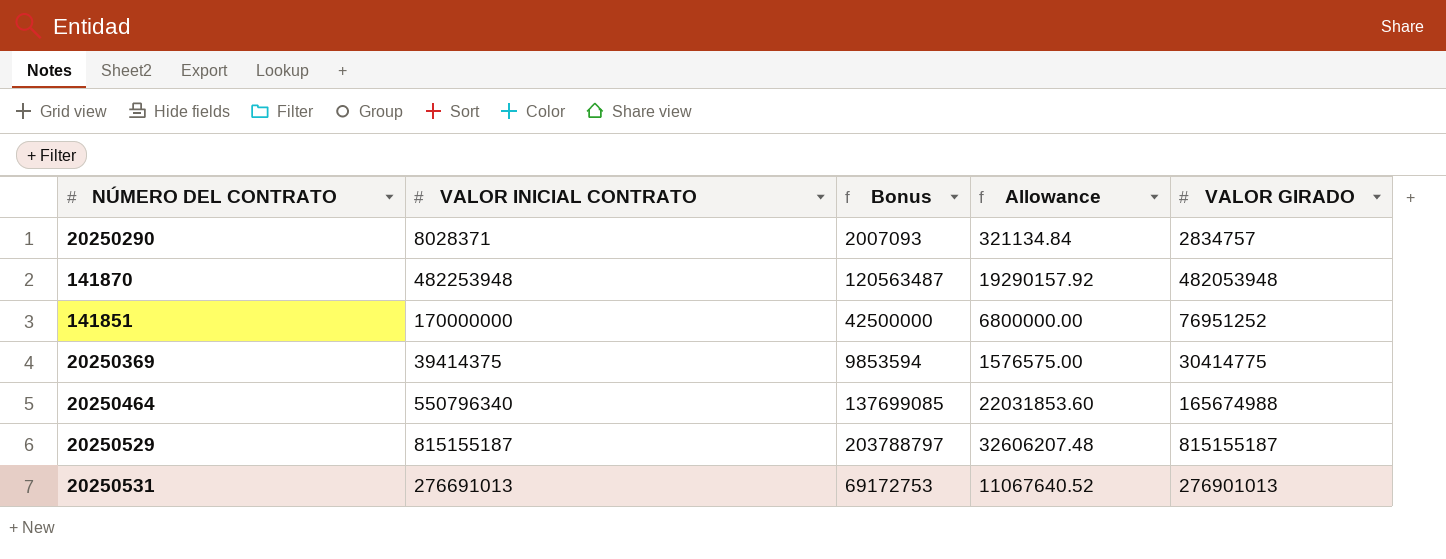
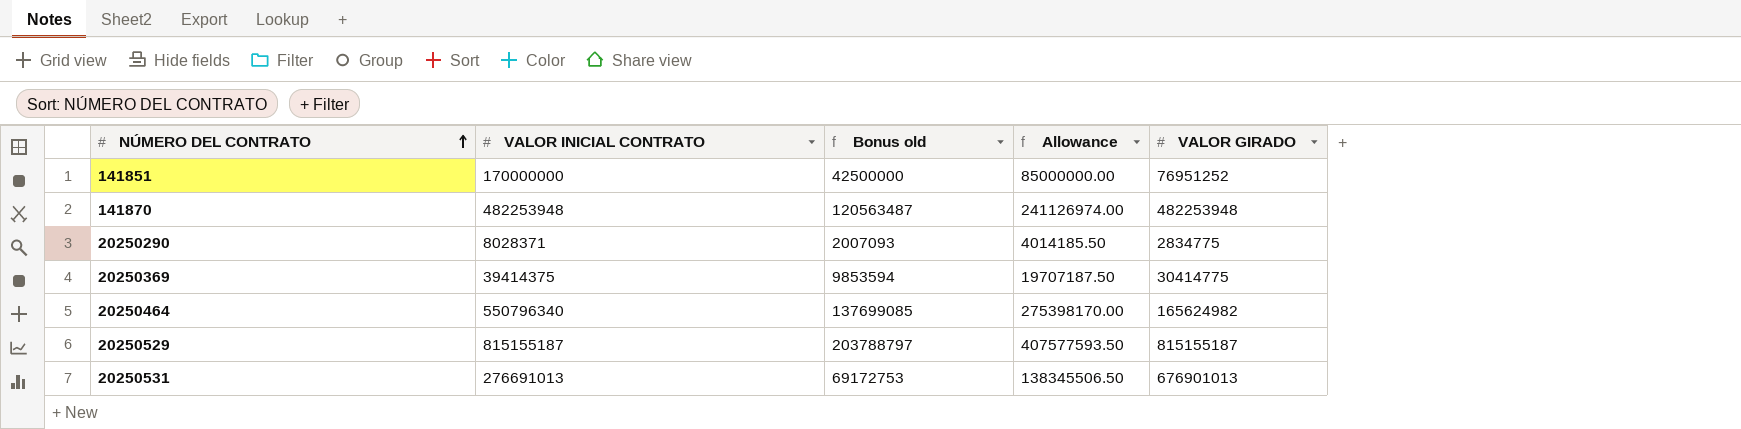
row order: none -> NÚMERO DEL CONTRATO ascending
column name: Bonus -> Bonus old
column Allowance | formula: [VALOR INICIAL CONTRATO] * 0.04 -> [VALOR INICIAL CONTRATO] * 0.5
141870 | VALOR GIRADO: 482053948 -> 482253948
20250290 | VALOR GIRADO: 2834757 -> 2834775
20250464 | VALOR GIRADO: 165674988 -> 165624982
20250531 | VALOR GIRADO: 276901013 -> 676901013

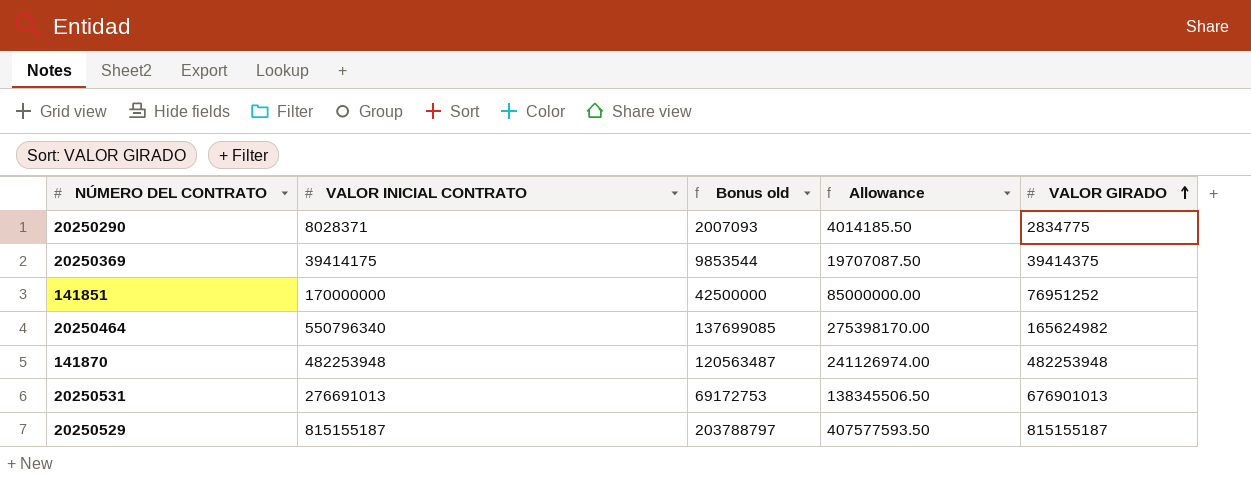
row order: NÚMERO DEL CONTRATO ascending -> VALOR GIRADO ascending
20250369 | VALOR INICIAL CONTRATO: 39414375 -> 39414175
20250369 | Bonus old: 9853594 -> 9853544
20250369 | Allowance: 19707187.50 -> 19707087.50
20250369 | VALOR GIRADO: 30414775 -> 39414375

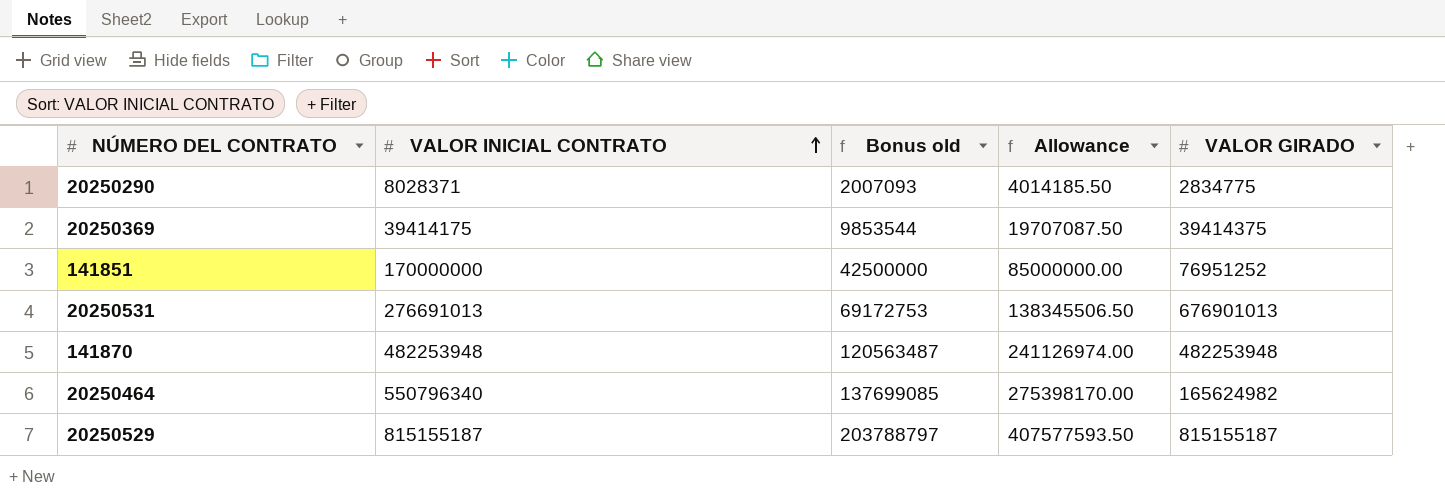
row order: VALOR GIRADO ascending -> VALOR INICIAL CONTRATO ascending

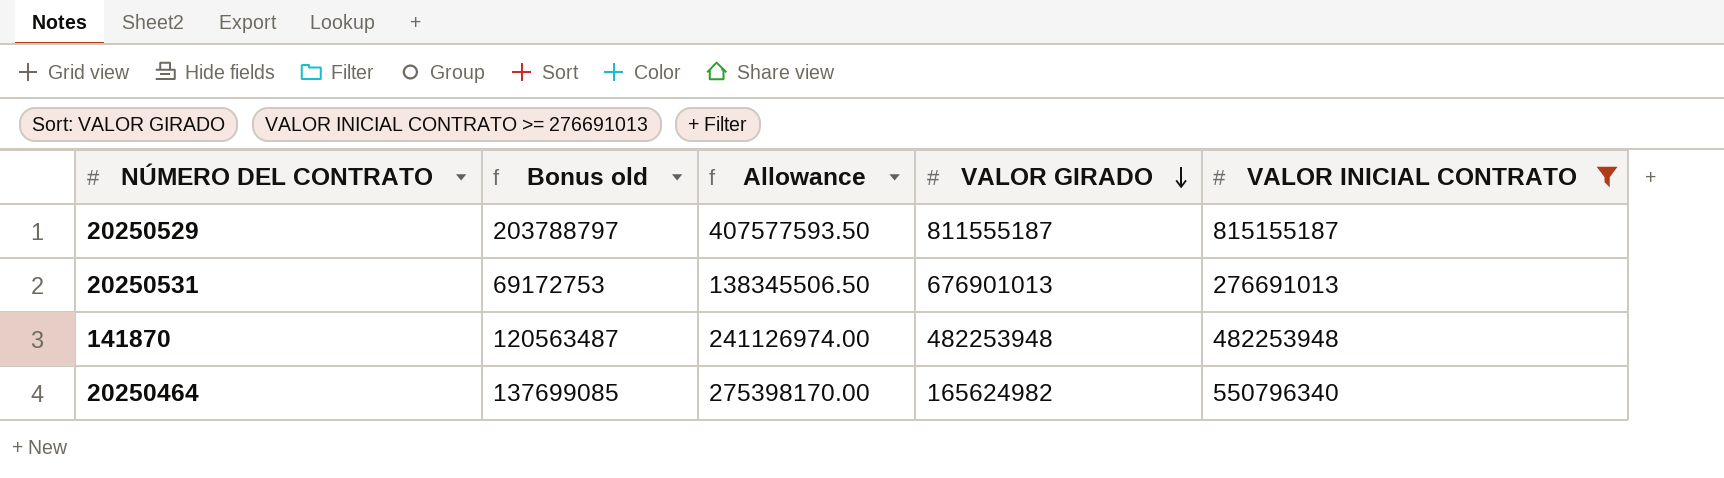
filter: none -> VALOR INICIAL CONTRATO >= 276691013
row order: VALOR INICIAL CONTRATO ascending -> VALOR GIRADO descending
column VALOR INICIAL CONTRATO | position: 2 -> 5
20250529 | VALOR GIRADO: 815155187 -> 811555187

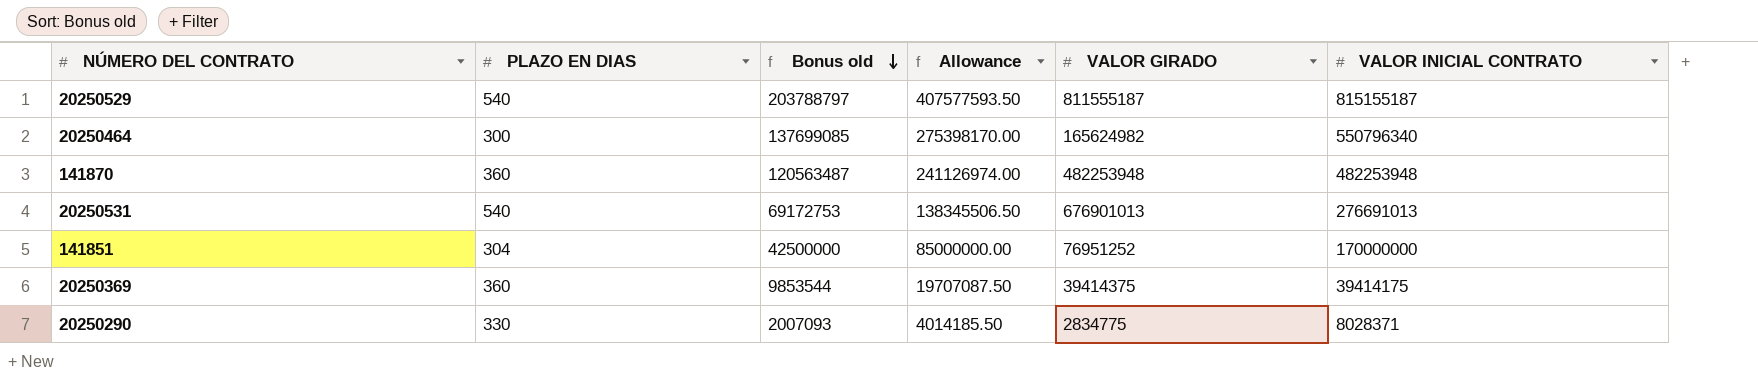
filter: VALOR INICIAL CONTRATO >= 276691013 -> none
row order: VALOR GIRADO descending -> Bonus old descending
column PLAZO EN DIAS | position: none -> 2

